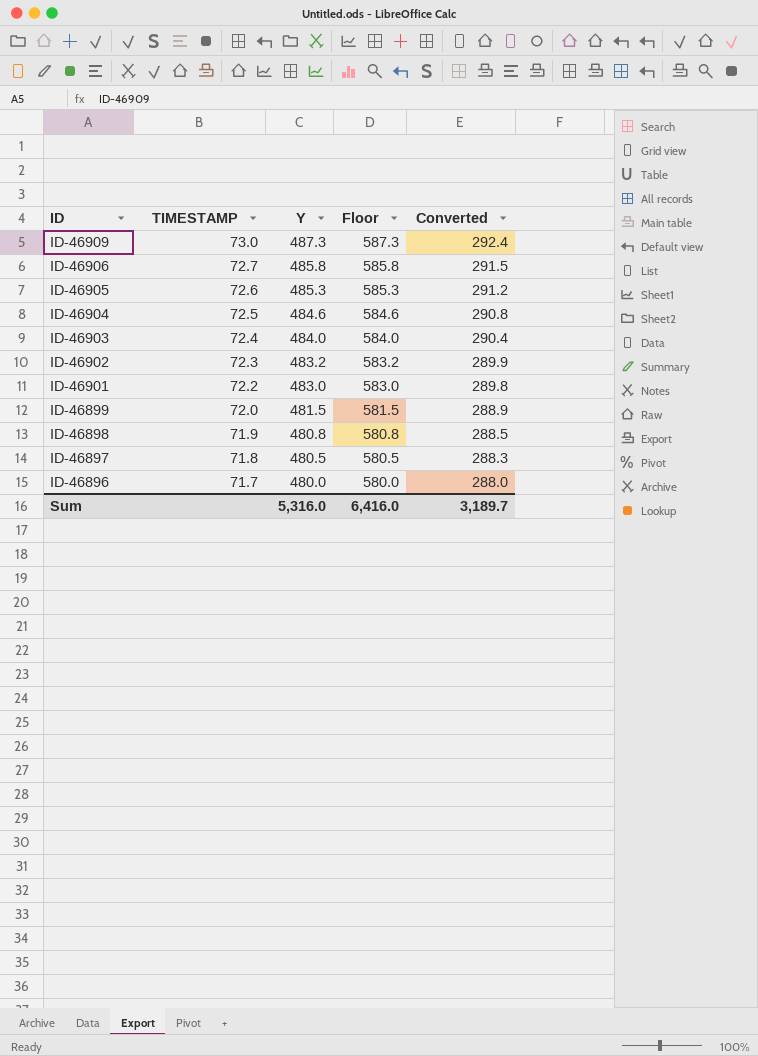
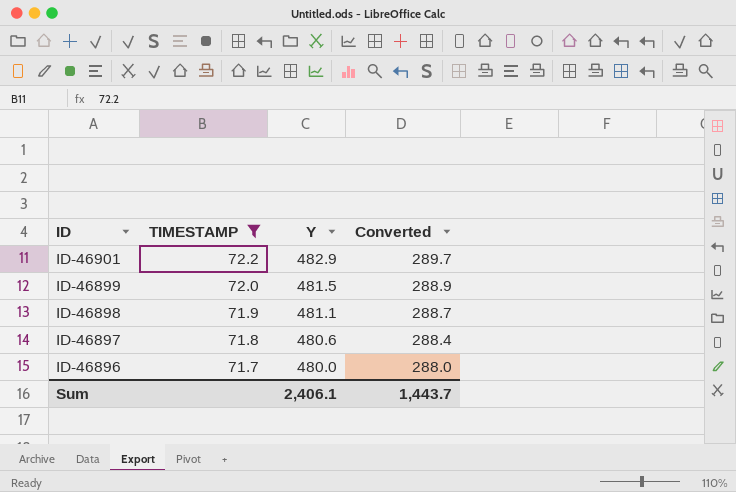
filter: none -> TIMESTAMP <= 72.2
column Floor | formula: [Y] + 100 -> none
ID-46901 | Y: 483.0 -> 482.9
ID-46901 | Converted: 289.8 -> 289.7
ID-46898 | Y: 480.8 -> 481.1
ID-46898 | Converted: 288.5 -> 288.7
ID-46897 | Y: 480.5 -> 480.6
ID-46897 | Converted: 288.3 -> 288.4
Sum | Y: 5,316.0 -> 2,406.1
Sum | Converted: 3,189.7 -> 1,443.7

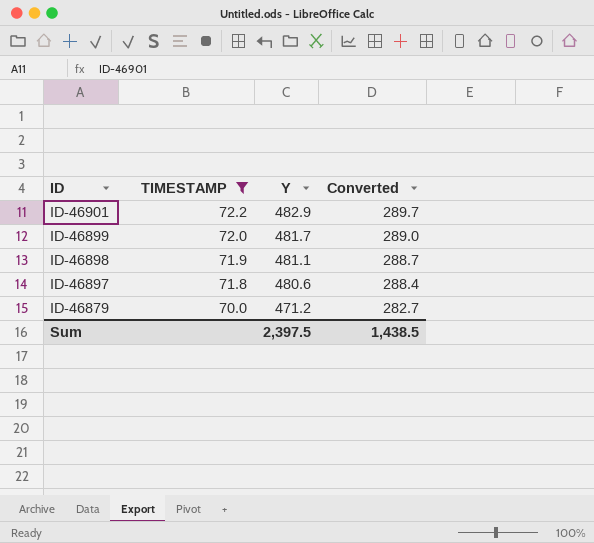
row ID-46896: 71.7 | 480.0 | 288.0 -> none
ID-46899 | Y: 481.5 -> 481.7
ID-46899 | Converted: 288.9 -> 289.0
row ID-46879: none -> 70.0 | 471.2 | 282.7
Sum | Y: 2,406.1 -> 2,397.5
Sum | Converted: 1,443.7 -> 1,438.5

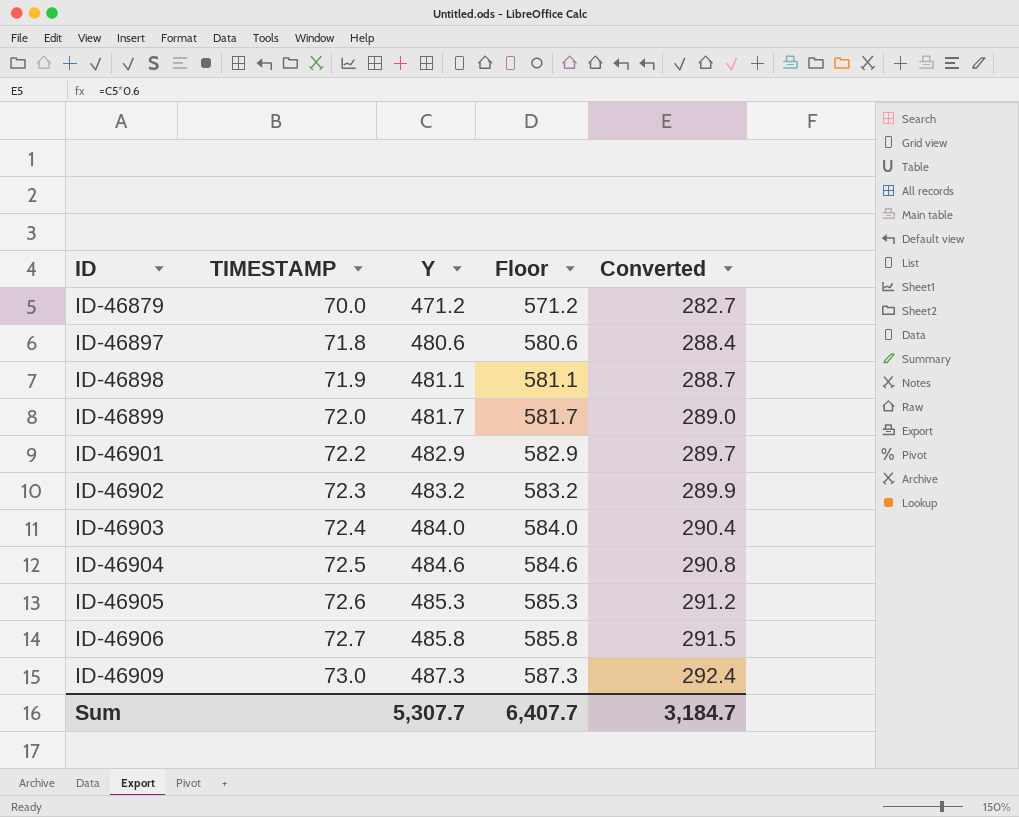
filter: TIMESTAMP <= 72.2 -> none
row order: ID descending -> ID ascending
column Floor | formula: none -> [Y] + 100
Sum | Y: 2,397.5 -> 5,307.7
Sum | Converted: 1,438.5 -> 3,184.7

